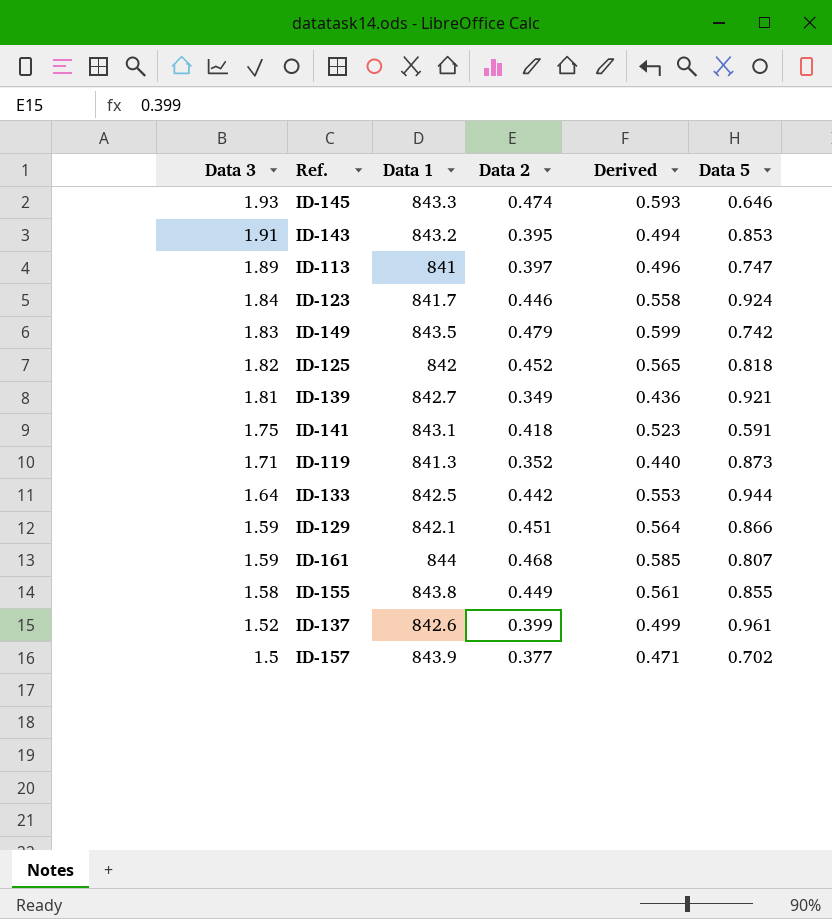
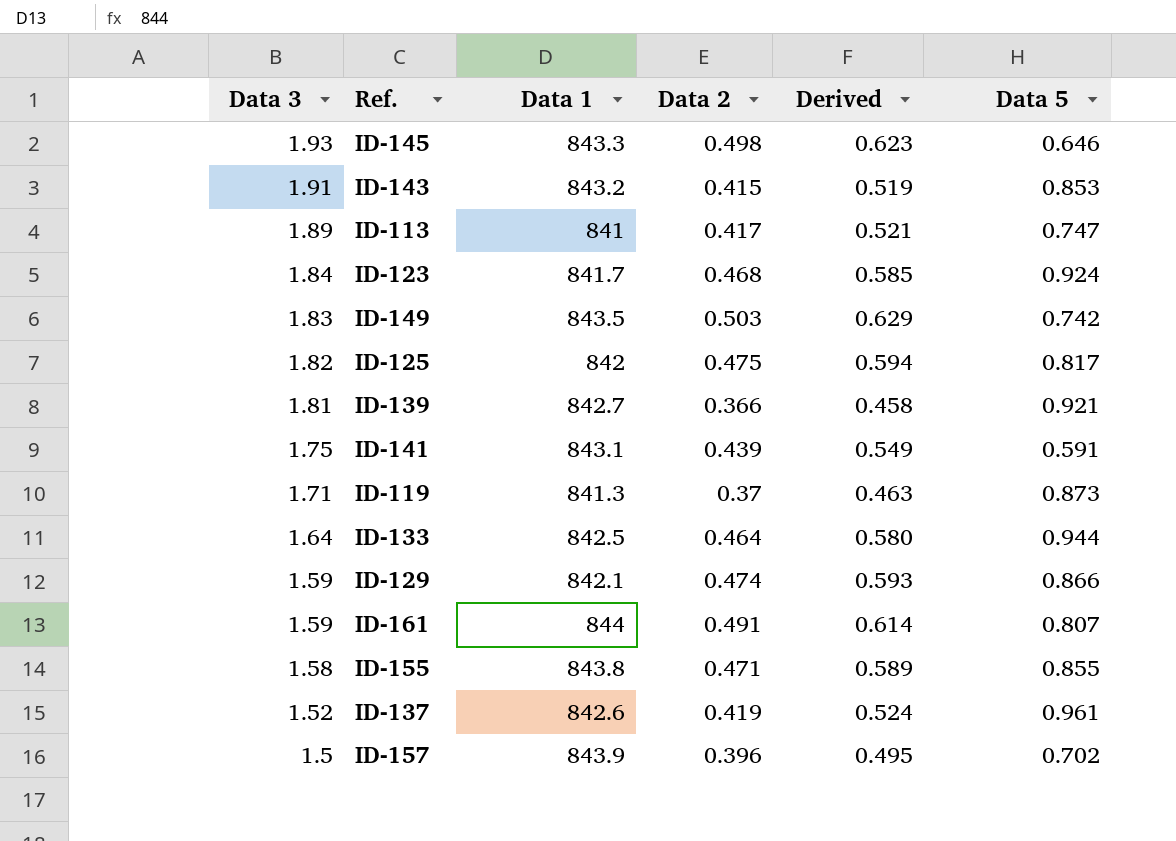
ID-145 | Data 2: 0.474 -> 0.498
ID-145 | Derived: 0.593 -> 0.623
ID-143 | Data 2: 0.395 -> 0.415
ID-143 | Derived: 0.494 -> 0.519
ID-113 | Data 2: 0.397 -> 0.417
ID-113 | Derived: 0.496 -> 0.521
ID-123 | Data 2: 0.446 -> 0.468
ID-123 | Derived: 0.558 -> 0.585
ID-149 | Data 2: 0.479 -> 0.503
ID-149 | Derived: 0.599 -> 0.629
ID-125 | Data 2: 0.452 -> 0.475
ID-125 | Derived: 0.565 -> 0.594
ID-125 | Data 5: 0.818 -> 0.817
ID-139 | Data 2: 0.349 -> 0.366
ID-139 | Derived: 0.436 -> 0.458
ID-141 | Data 2: 0.418 -> 0.439
ID-141 | Derived: 0.523 -> 0.549
ID-119 | Data 2: 0.352 -> 0.37
ID-119 | Derived: 0.440 -> 0.463
ID-133 | Data 2: 0.442 -> 0.464
ID-133 | Derived: 0.553 -> 0.580
ID-129 | Data 2: 0.451 -> 0.474
ID-129 | Derived: 0.564 -> 0.593
ID-161 | Data 2: 0.468 -> 0.491
ID-161 | Derived: 0.585 -> 0.614
ID-155 | Data 2: 0.449 -> 0.471
ID-155 | Derived: 0.561 -> 0.589
ID-137 | Data 2: 0.399 -> 0.419
ID-137 | Derived: 0.499 -> 0.524
ID-157 | Data 2: 0.377 -> 0.396
ID-157 | Derived: 0.471 -> 0.495

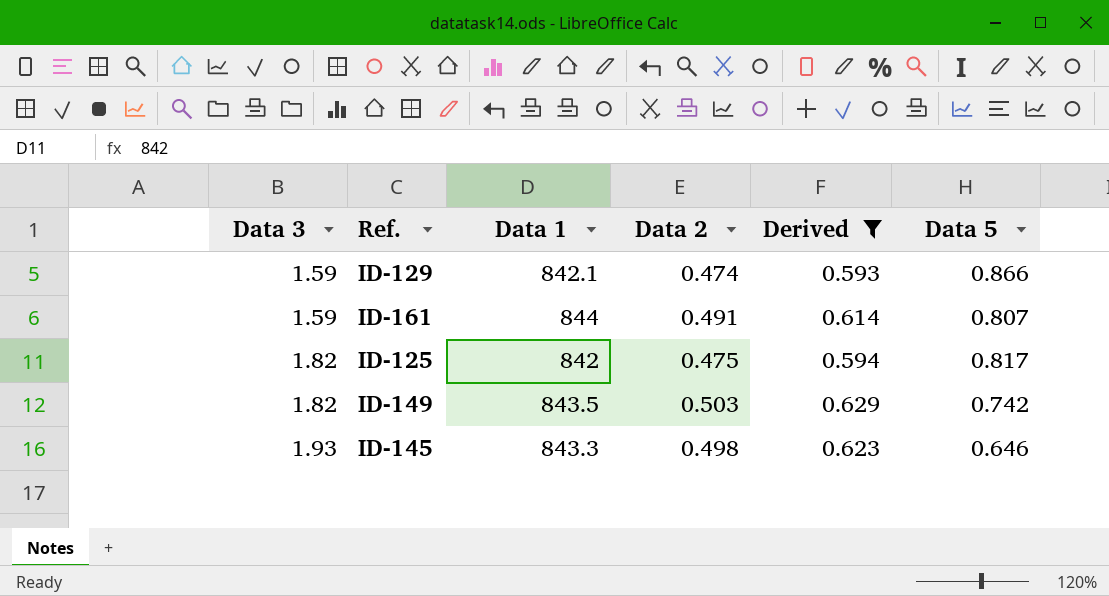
filter: none -> Derived >= 0.593
row order: Data 3 descending -> Data 3 ascending
ID-149 | Data 3: 1.83 -> 1.82

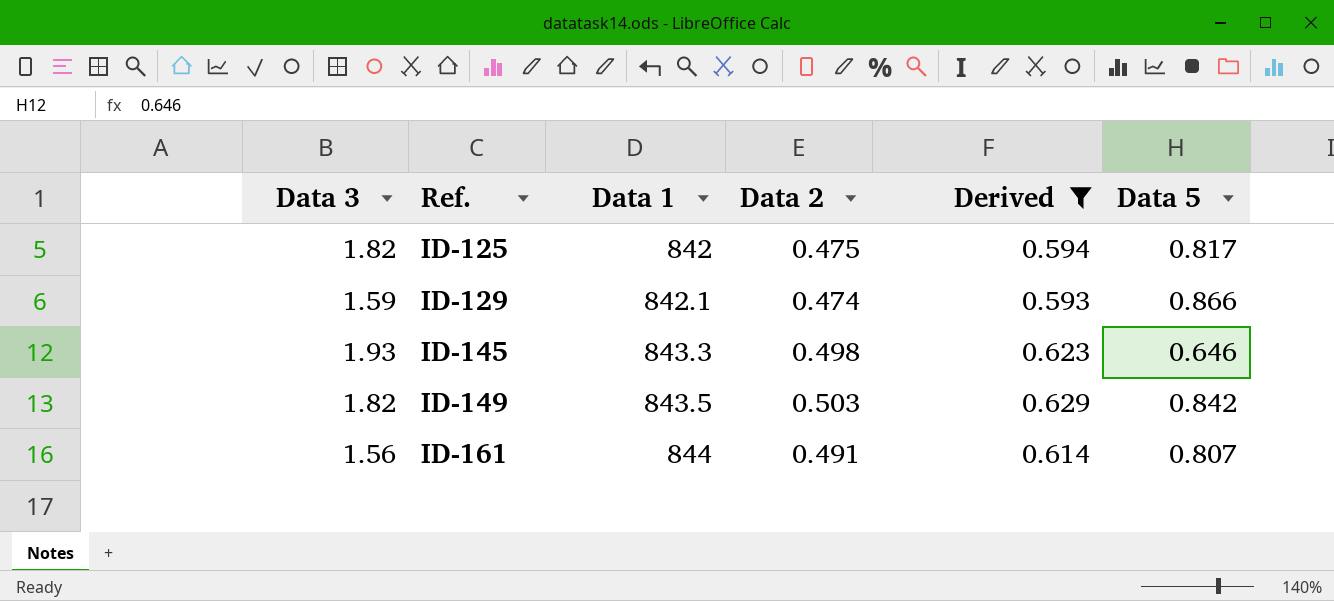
row order: Data 3 ascending -> Ref. ascending
ID-149 | Data 5: 0.742 -> 0.842
ID-161 | Data 3: 1.59 -> 1.56

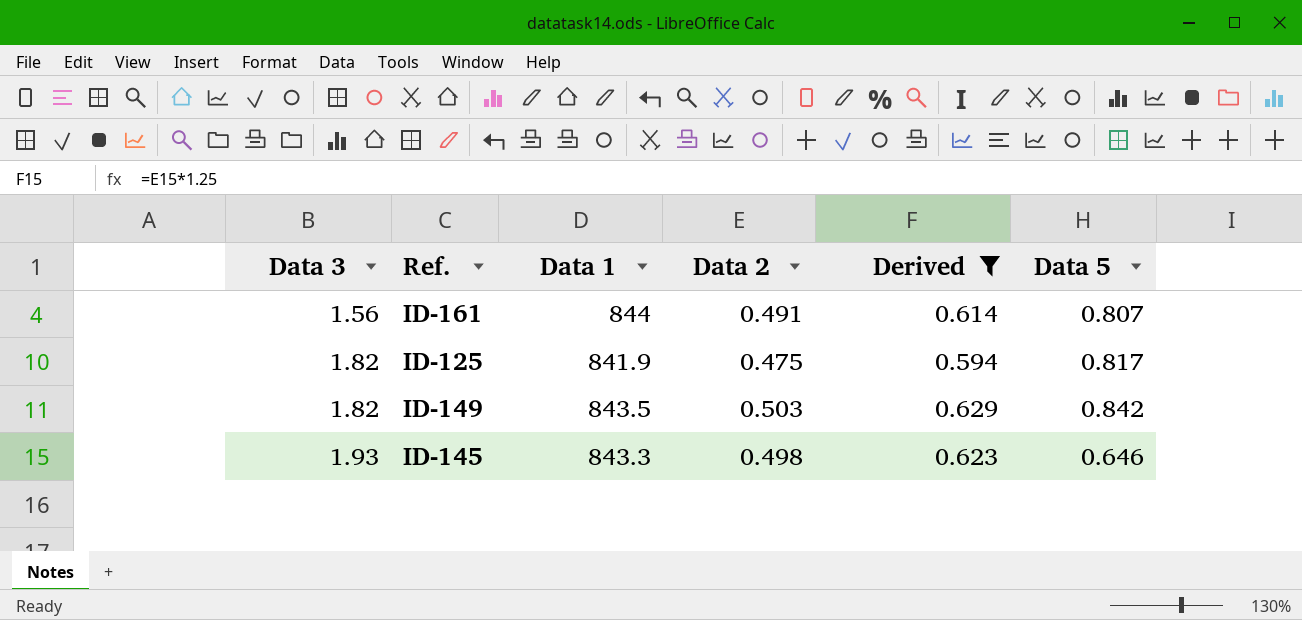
row order: Ref. ascending -> Data 3 ascending
row ID-129: 1.59 | 842.1 | 0.474 | 0.593 | 0.866 -> none
ID-125 | Data 1: 842 -> 841.9

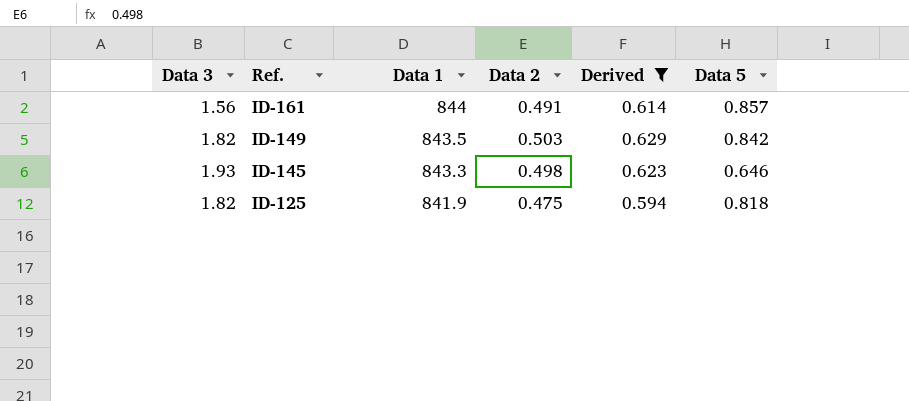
row order: Data 3 ascending -> Ref. descending
ID-161 | Data 5: 0.807 -> 0.857
ID-125 | Data 5: 0.817 -> 0.818

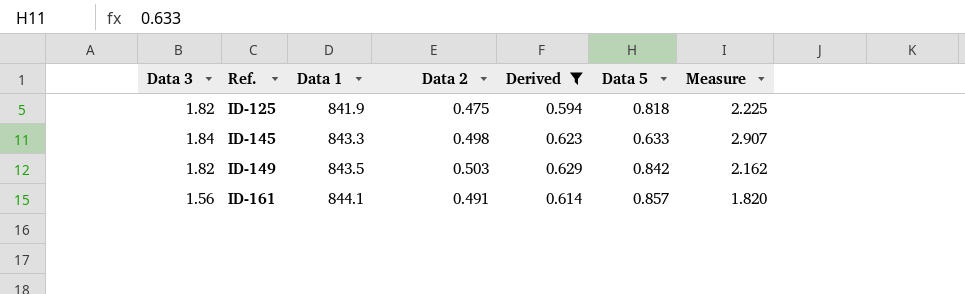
row order: Ref. descending -> Ref. ascending
column Measure | formula: none -> [Data 3] / [Data 5]
ID-145 | Data 3: 1.93 -> 1.84
ID-145 | Data 5: 0.646 -> 0.633
ID-161 | Data 1: 844 -> 844.1

